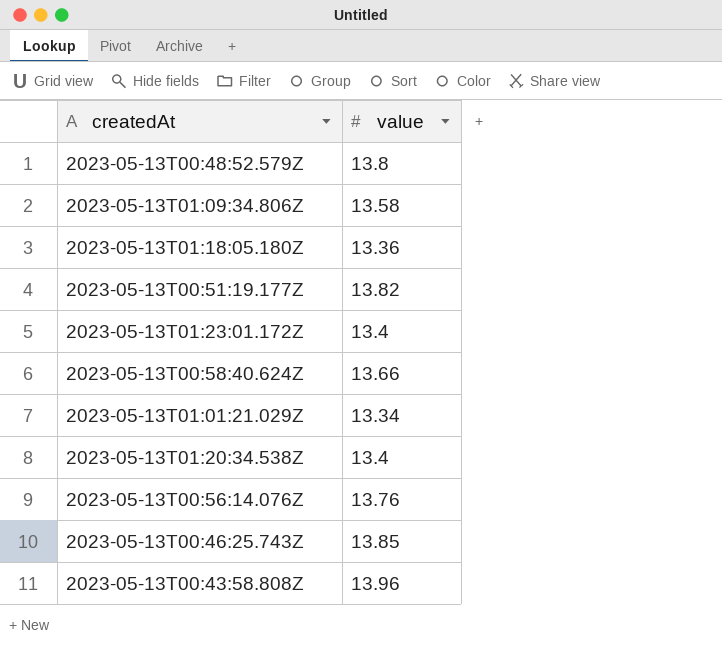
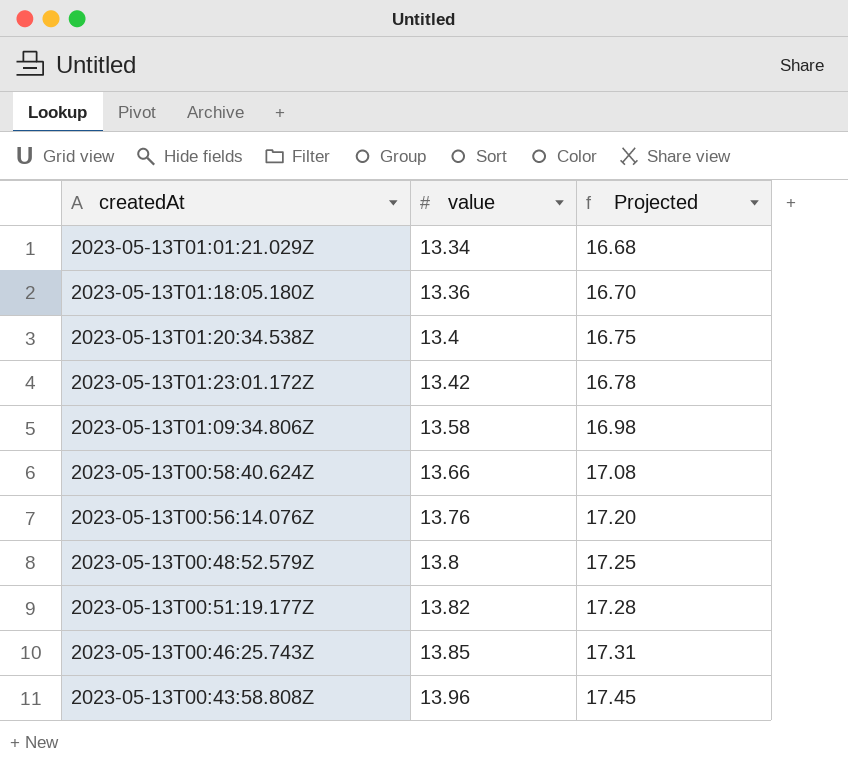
row order: none -> value ascending
column Projected | formula: none -> [value] * 1.25
2023-05-13T01:23:01.172Z | value: 13.4 -> 13.42

